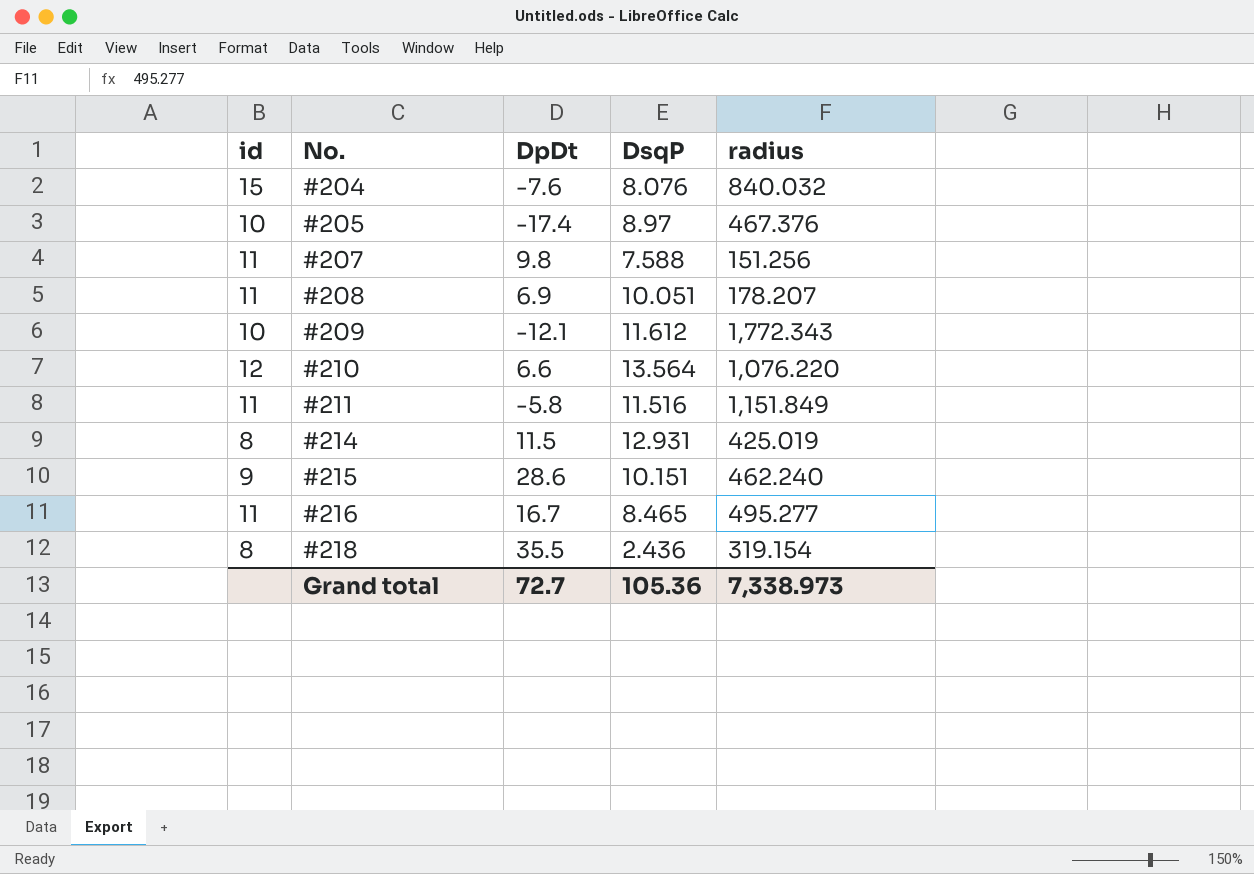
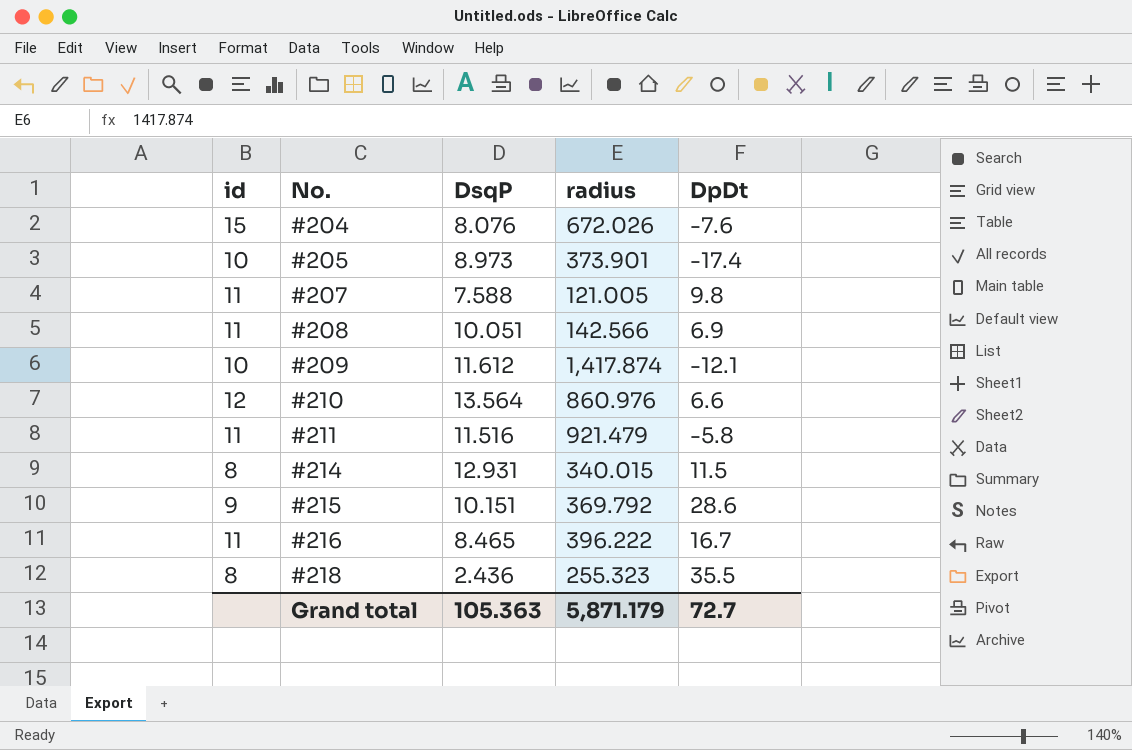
column DpDt | position: 3 -> 5
#204 | radius: 840.032 -> 672.026
#205 | DsqP: 8.97 -> 8.973
#205 | radius: 467.376 -> 373.901
#207 | radius: 151.256 -> 121.005
#208 | radius: 178.207 -> 142.566
#209 | radius: 1,772.343 -> 1,417.874
#210 | radius: 1,076.220 -> 860.976
#211 | radius: 1,151.849 -> 921.479
#214 | radius: 425.019 -> 340.015
#215 | radius: 462.240 -> 369.792
#216 | radius: 495.277 -> 396.222
#218 | radius: 319.154 -> 255.323
Grand total | DsqP: 105.36 -> 105.363
Grand total | radius: 7,338.973 -> 5,871.179

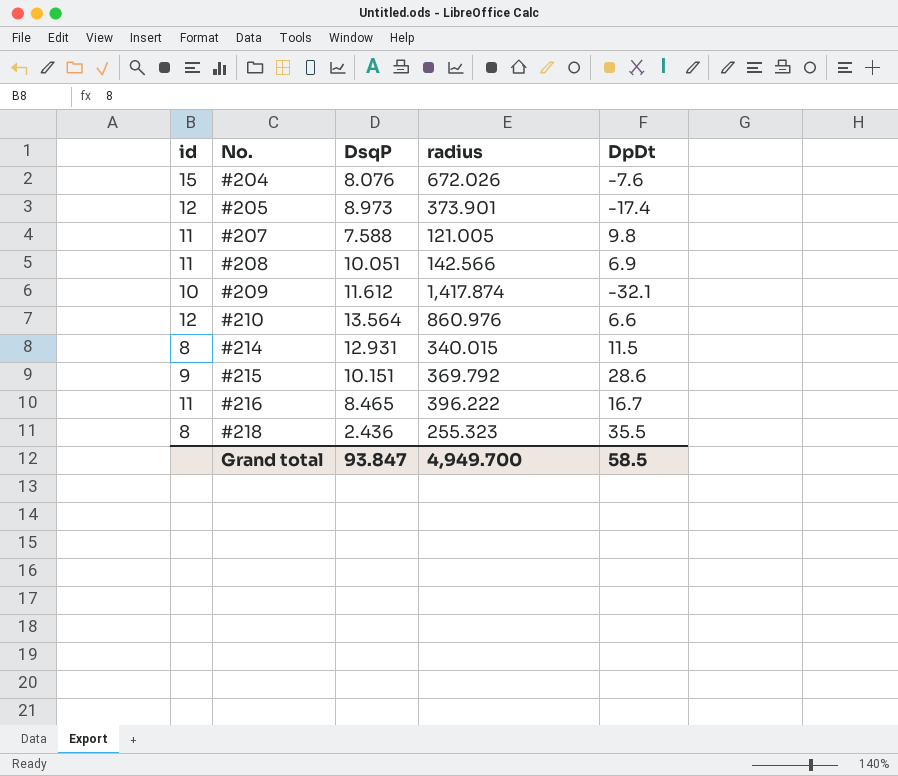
row #211: 11 | 11.516 | 921.479 | -5.8 -> none
#205 | id: 10 -> 12
#209 | DpDt: -12.1 -> -32.1
Grand total | DsqP: 105.363 -> 93.847
Grand total | radius: 5,871.179 -> 4,949.700
Grand total | DpDt: 72.7 -> 58.5

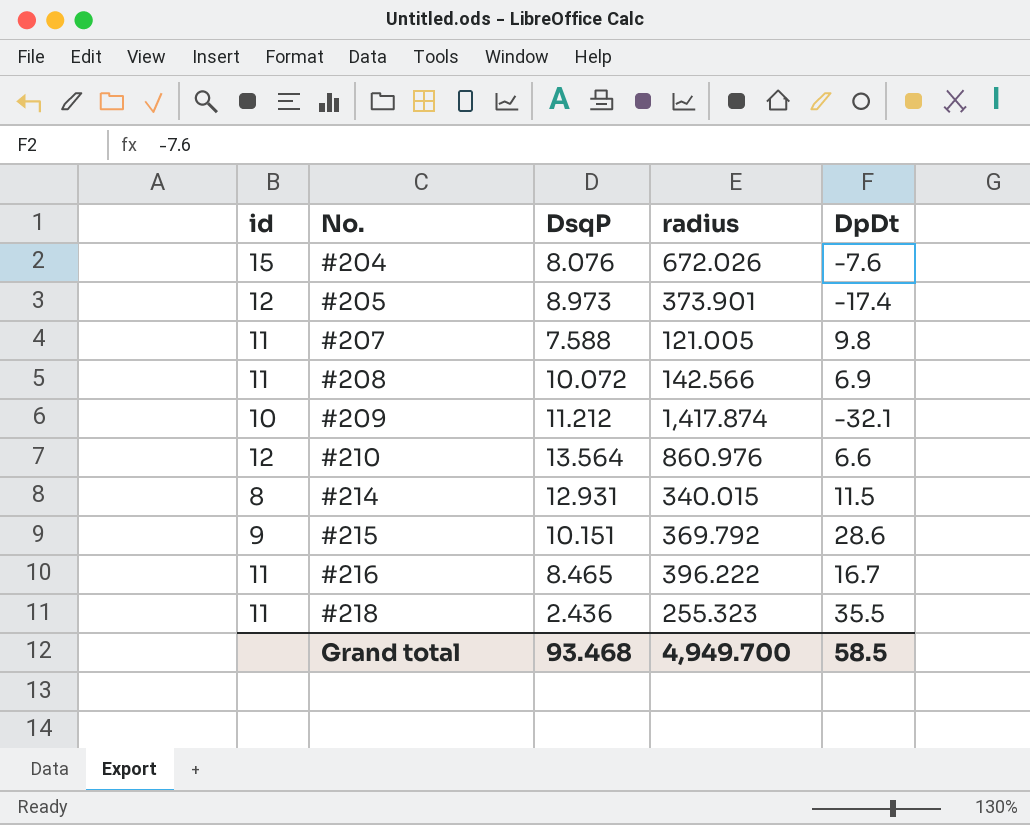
#208 | DsqP: 10.051 -> 10.072
#209 | DsqP: 11.612 -> 11.212
#218 | id: 8 -> 11
Grand total | DsqP: 93.847 -> 93.468

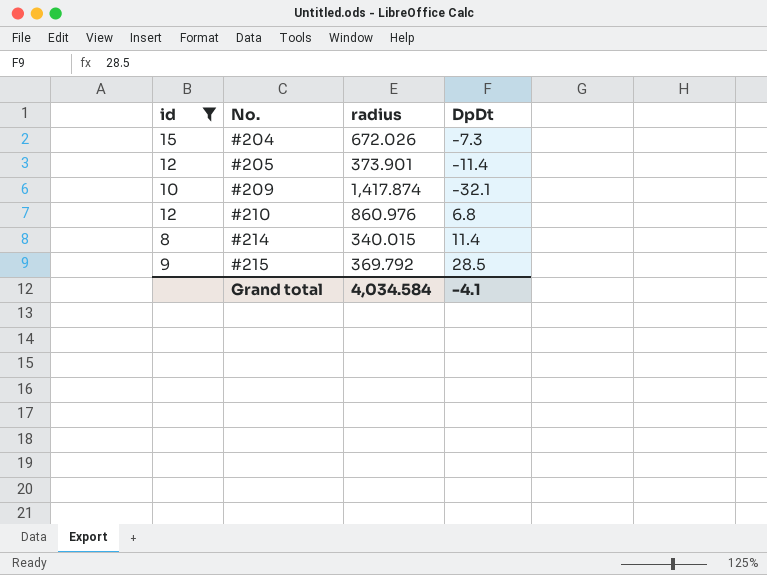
filter: none -> id != 11
column DsqP | position: 3 -> none
#204 | DpDt: -7.6 -> -7.3
#205 | DpDt: -17.4 -> -11.4
#210 | DpDt: 6.6 -> 6.8
#214 | DpDt: 11.5 -> 11.4
#215 | DpDt: 28.6 -> 28.5
Grand total | radius: 4,949.700 -> 4,034.584
Grand total | DpDt: 58.5 -> -4.1

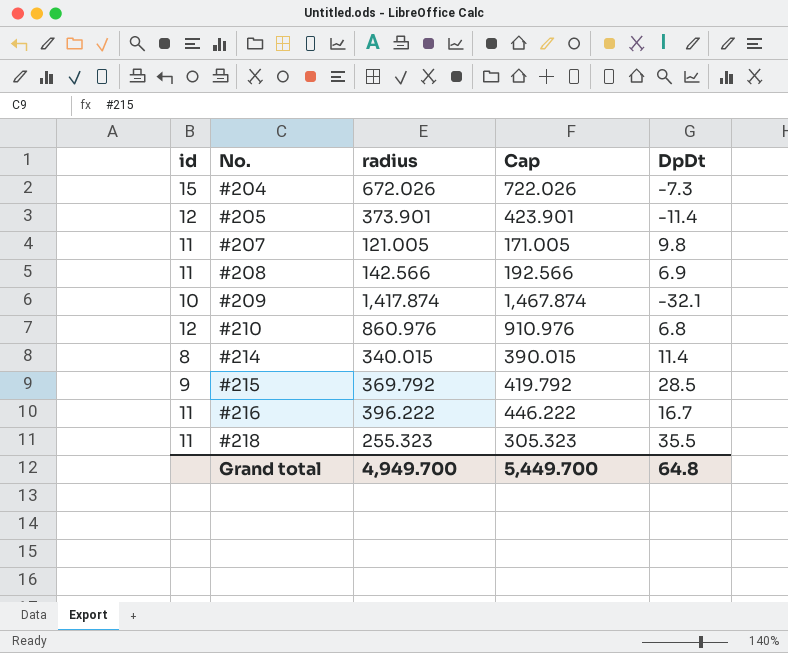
filter: id != 11 -> none
column Cap | formula: none -> [radius] + 50
Grand total | radius: 4,034.584 -> 4,949.700
Grand total | DpDt: -4.1 -> 64.8

